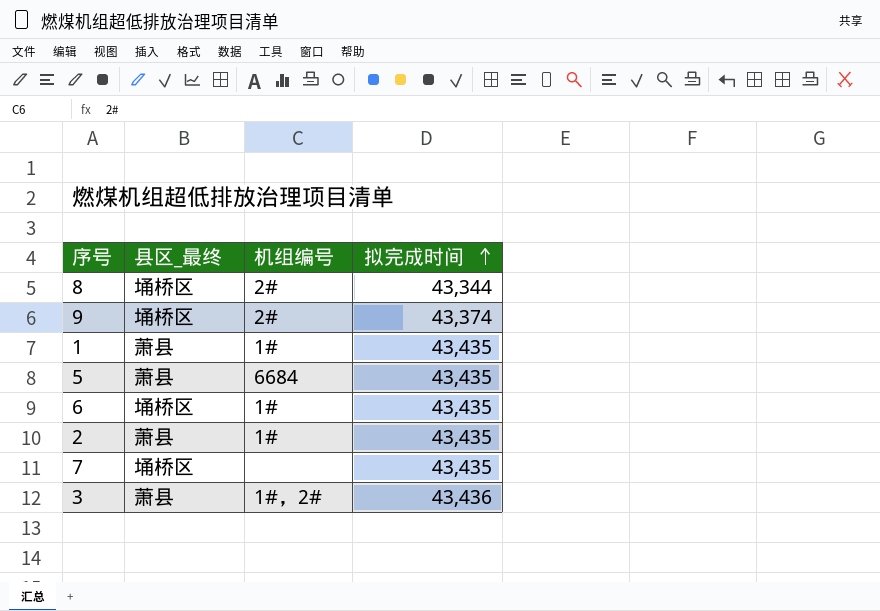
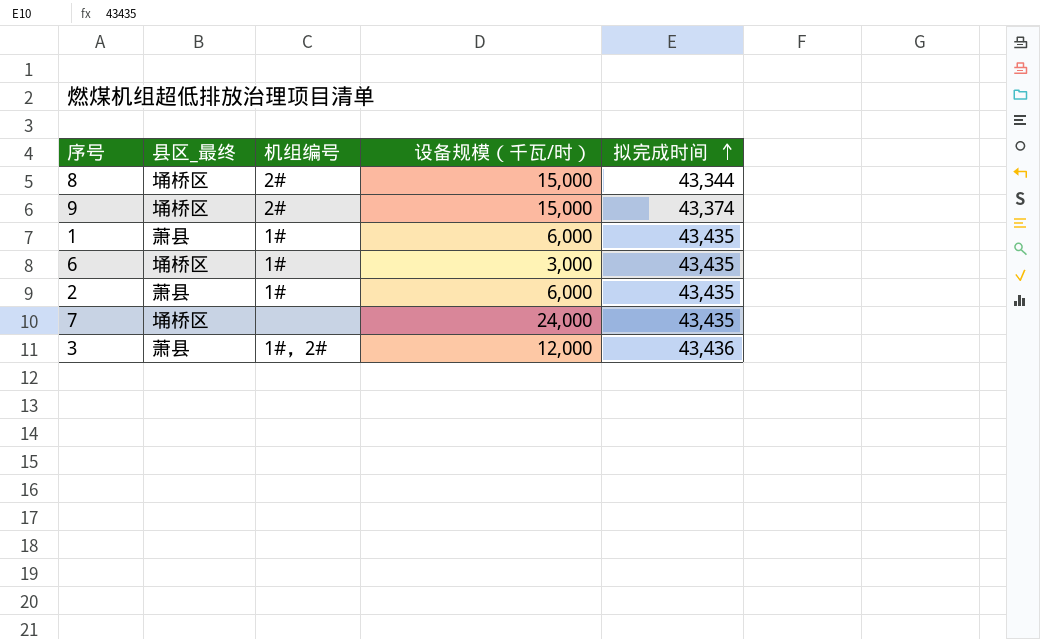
column 设备规模（千瓦/时） | position: none -> 4
row 5: 萧县 | 6684 | 43,435 -> none

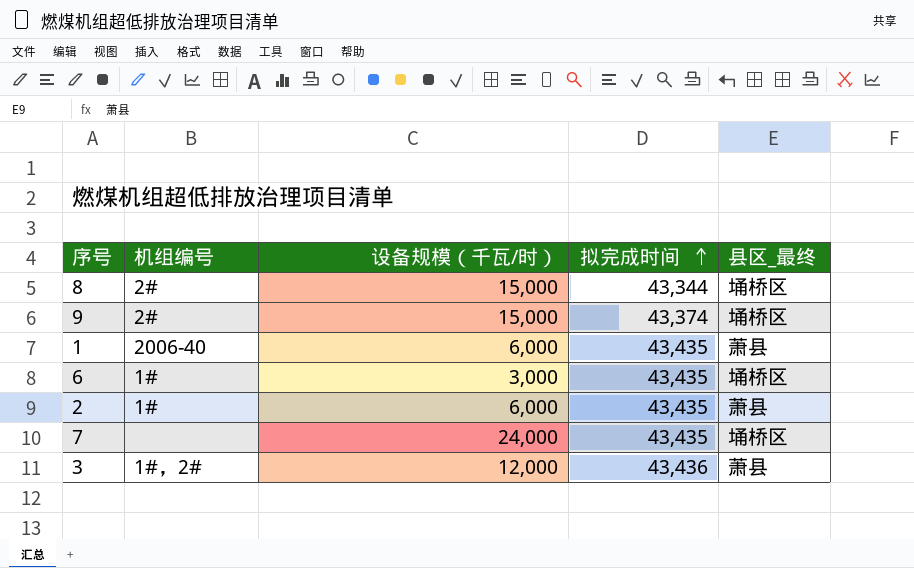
column 县区_最终 | position: 2 -> 5
1 | 机组编号: 1# -> 2006-40

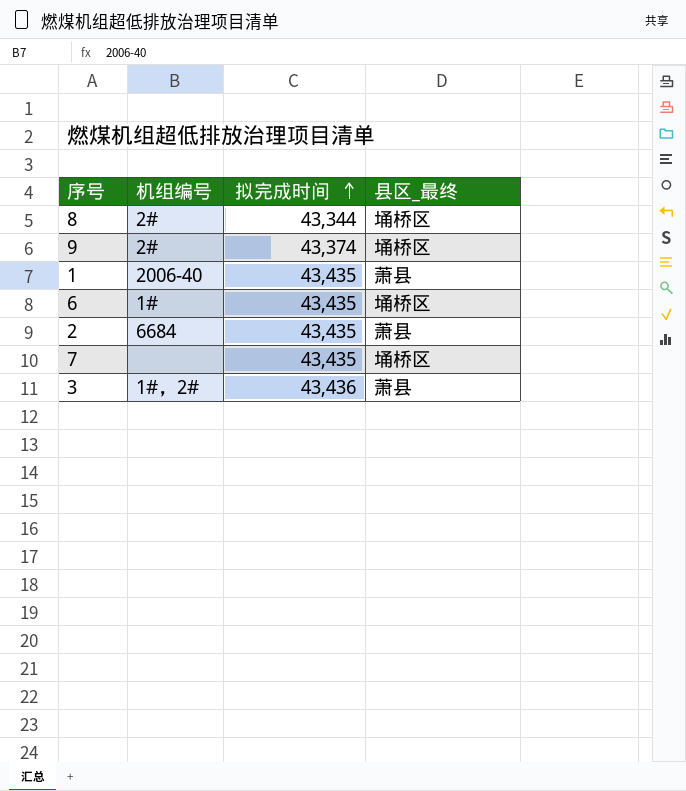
column 设备规模（千瓦/时） | position: 3 -> none
2 | 机组编号: 1# -> 6684

